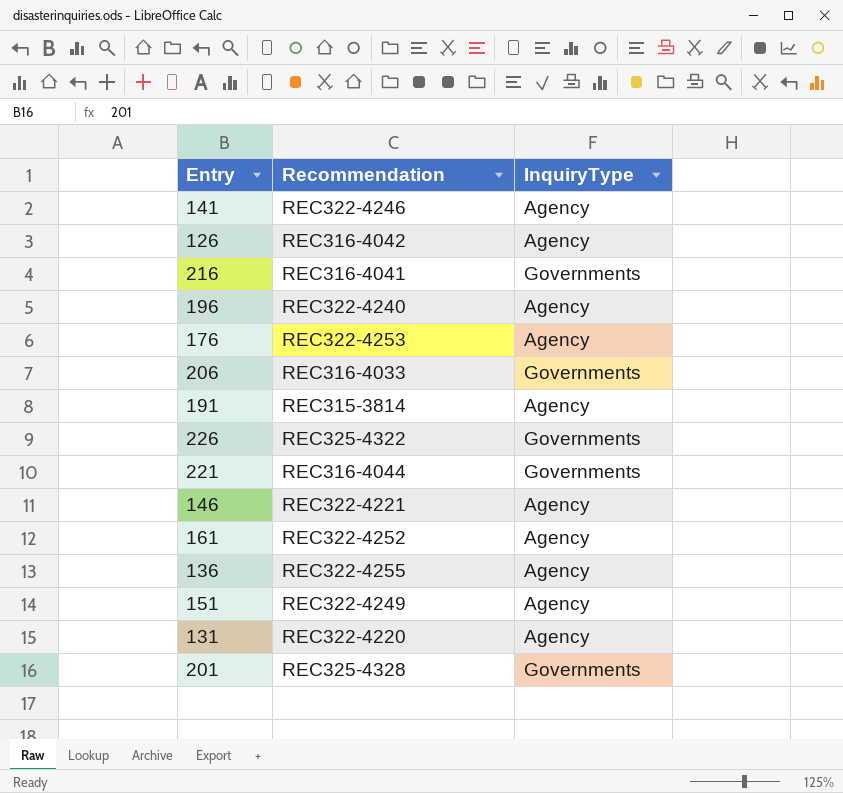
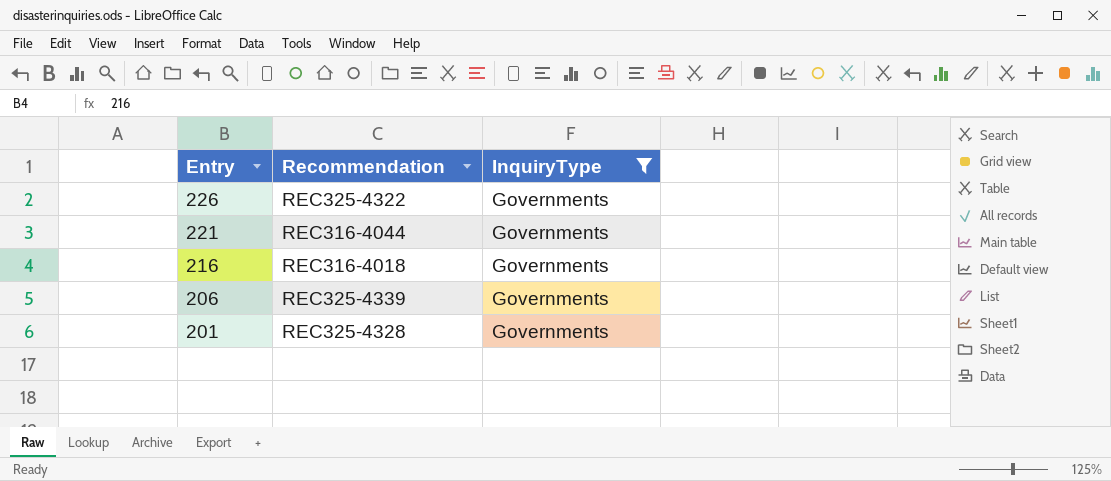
filter: none -> InquiryType = Governments
row order: none -> Entry descending
216 | Recommendation: REC316-4041 -> REC316-4018
206 | Recommendation: REC316-4033 -> REC325-4339

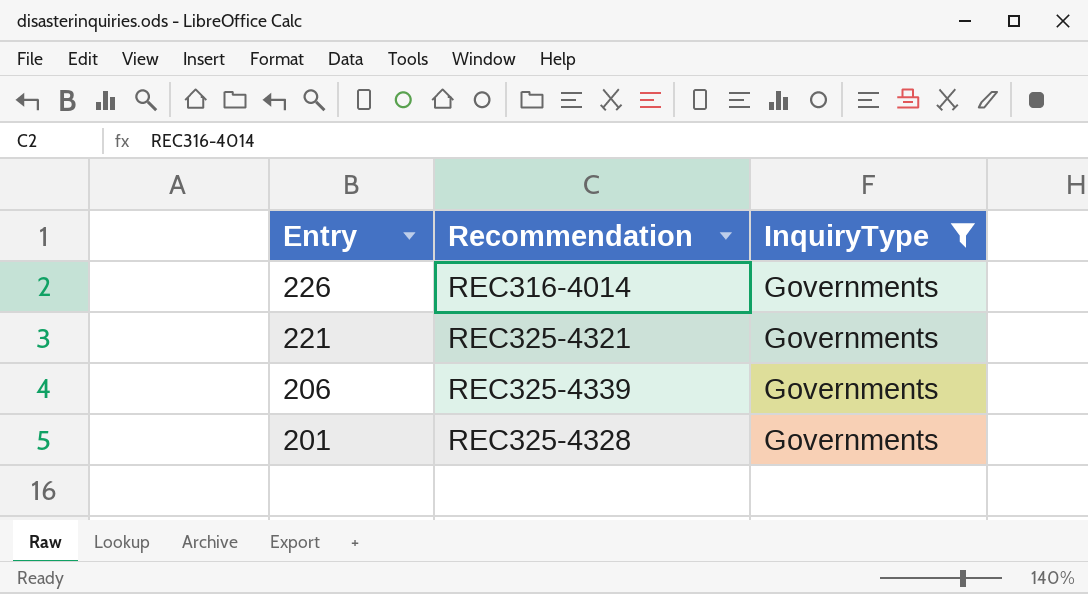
row 216: REC316-4018 | Governments -> none
226 | Recommendation: REC325-4322 -> REC316-4014
221 | Recommendation: REC316-4044 -> REC325-4321

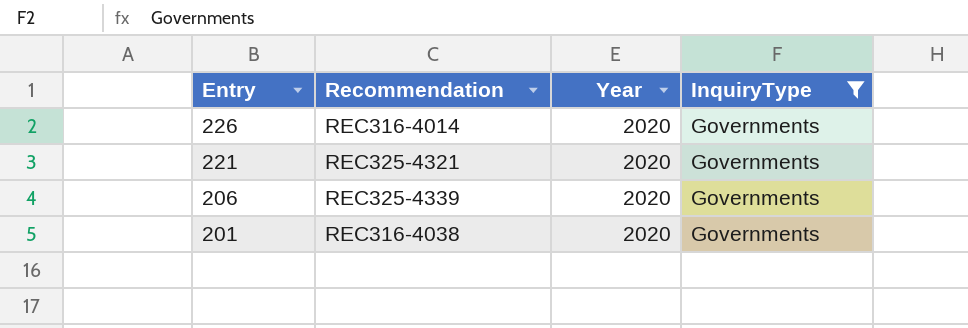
column Year | position: none -> 3
201 | Recommendation: REC325-4328 -> REC316-4038

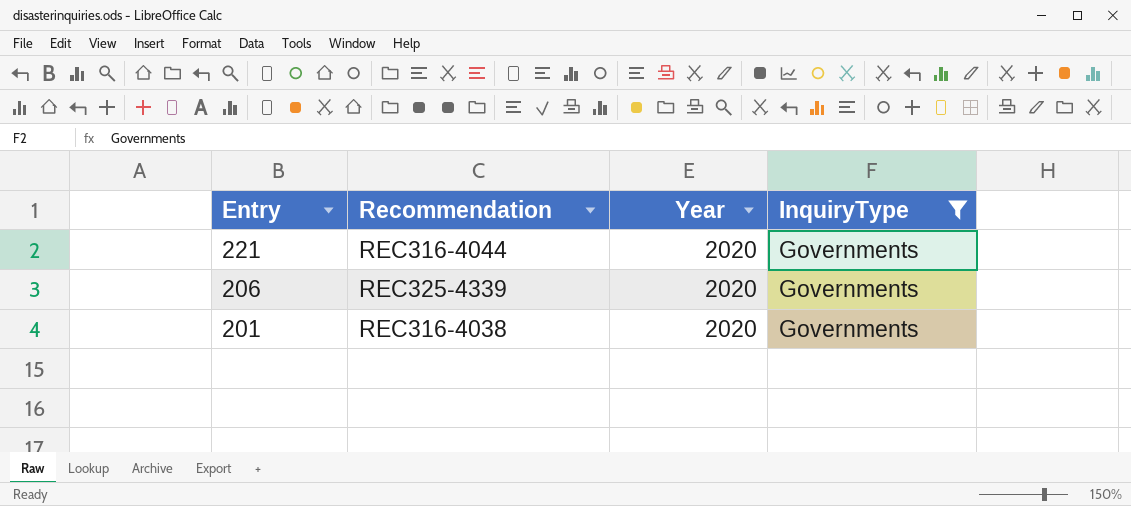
row 226: REC316-4014 | 2020 | Governments -> none
221 | Recommendation: REC325-4321 -> REC316-4044

